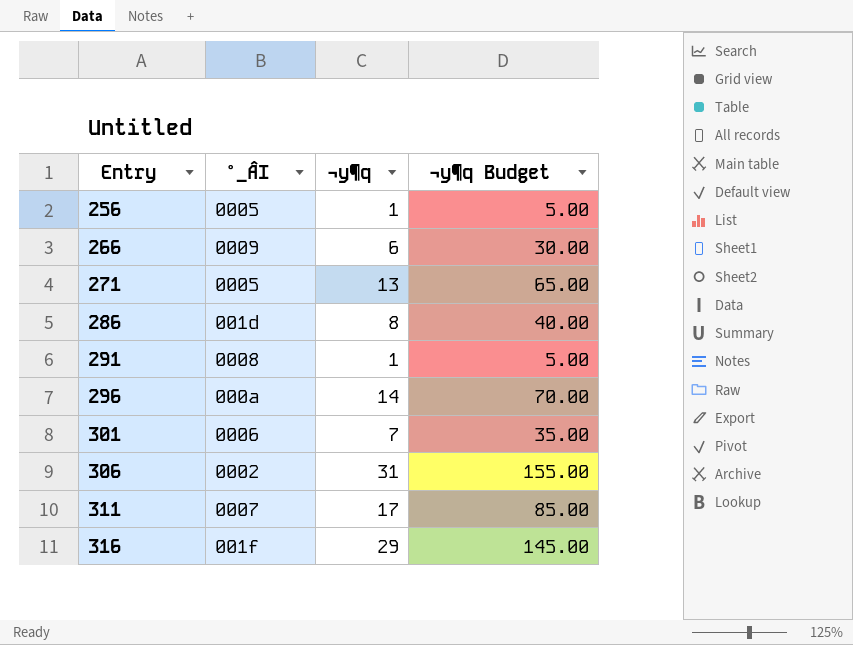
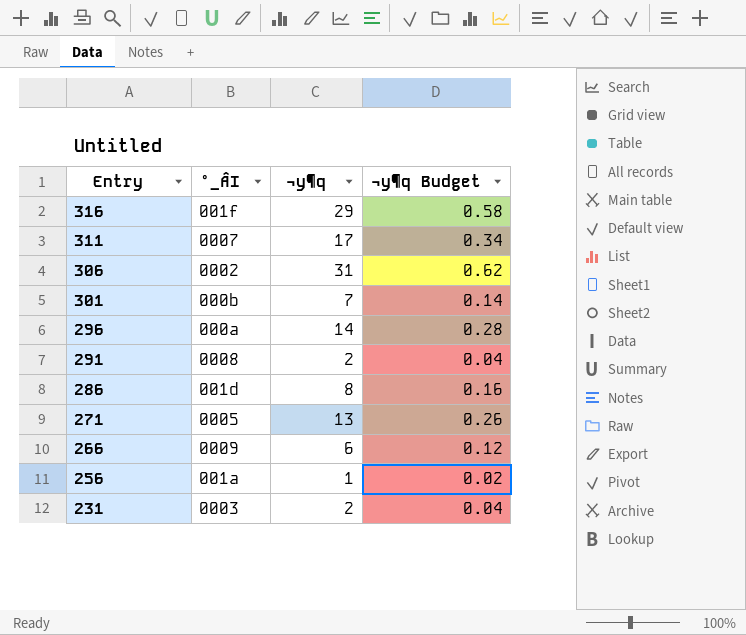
row order: Entry ascending -> Entry descending
column ¬y¶q Budget | formula: [¬y¶q] * 5 -> [¬y¶q] * 0.02
301 | °_ÂI: 0006 -> 000b
291 | ¬y¶q: 1 -> 2
256 | °_ÂI: 0005 -> 001a
row 231: none -> 0003 | 2 | 0.04

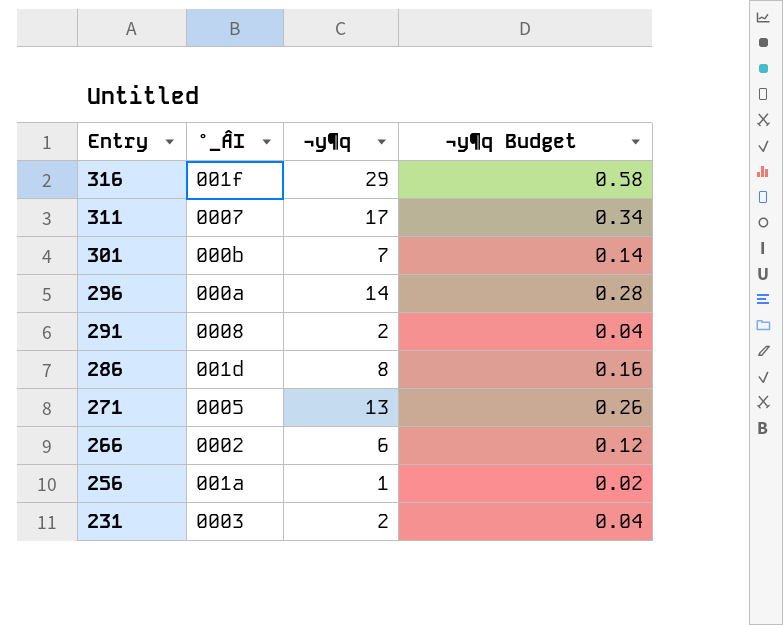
row 306: 0002 | 31 | 0.62 -> none
266 | °_ÂI: 0009 -> 0002

